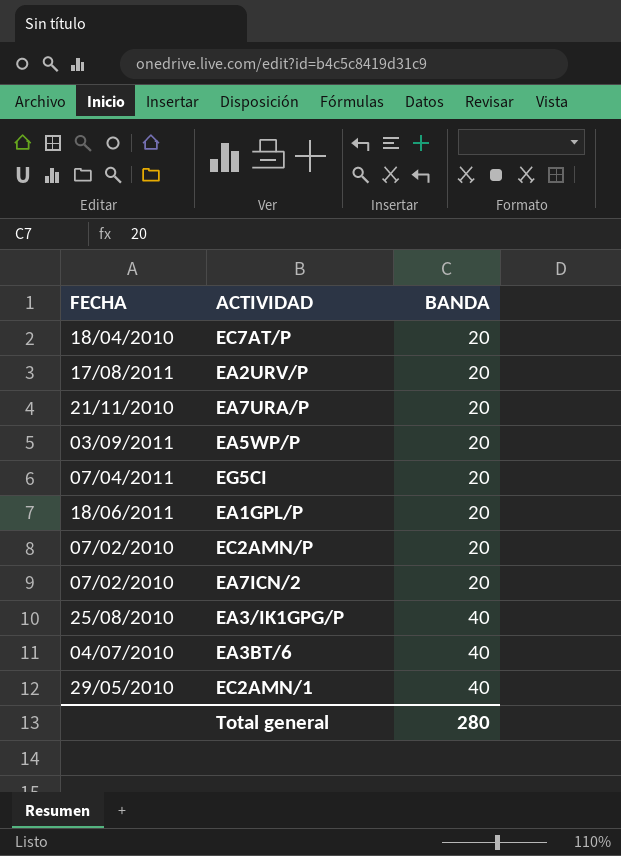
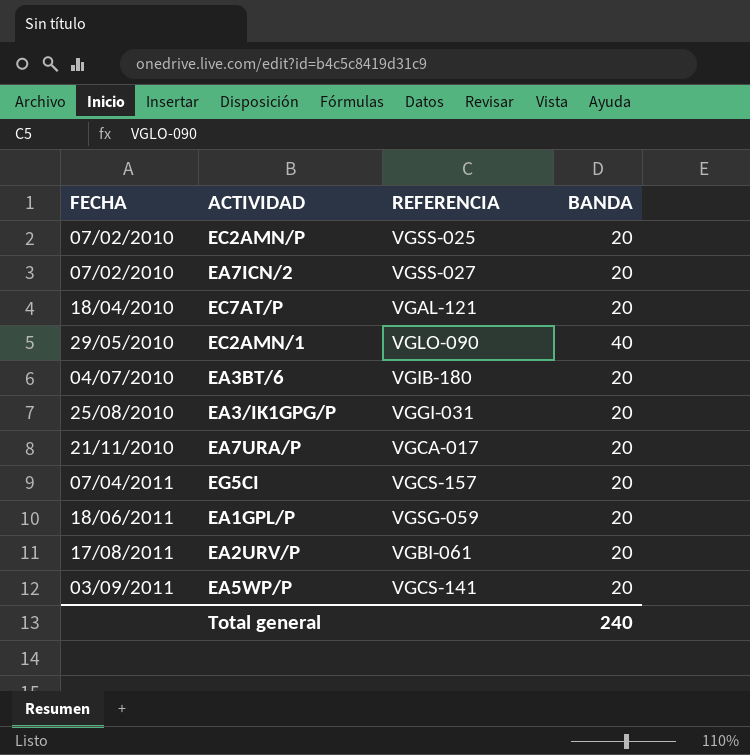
row order: BANDA ascending -> FECHA ascending
column REFERENCIA | position: none -> 3
EA3BT/6 | BANDA: 40 -> 20
EA3/IK1GPG/P | BANDA: 40 -> 20
Total general | BANDA: 280 -> 240

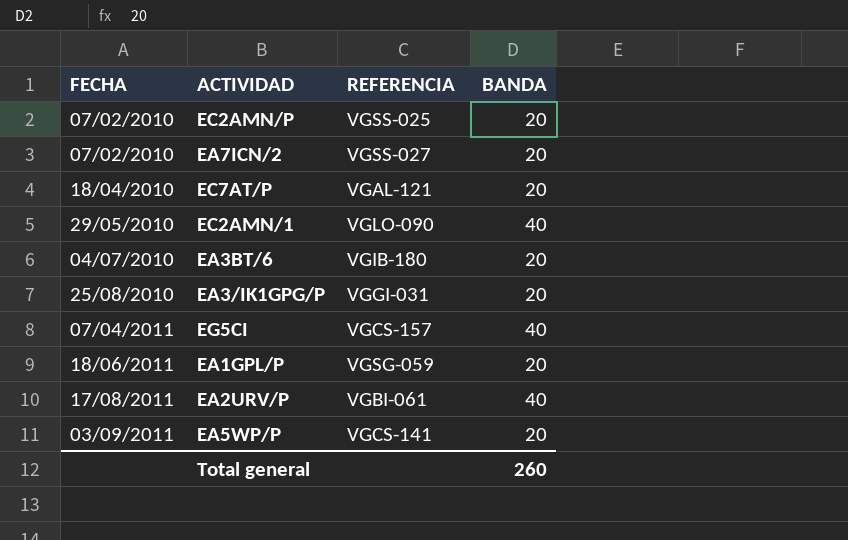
row EA7URA/P: 21/11/2010 | VGCA-017 | 20 -> none
EG5CI | BANDA: 20 -> 40
EA2URV/P | BANDA: 20 -> 40
Total general | BANDA: 240 -> 260

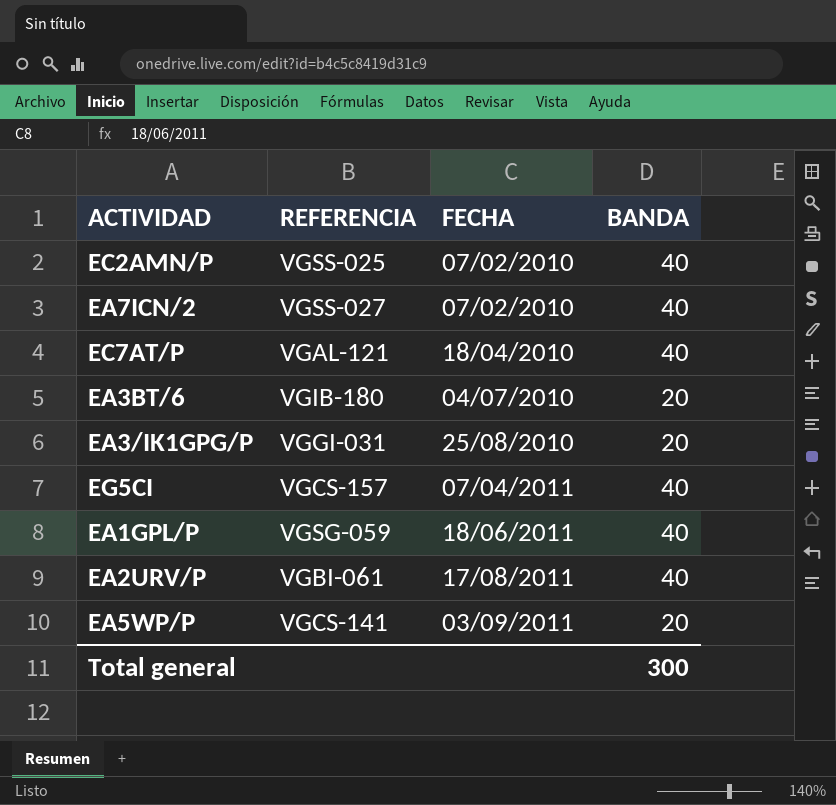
column FECHA | position: 1 -> 3
row EC2AMN/1: 29/05/2010 | VGLO-090 | 40 -> none
EC2AMN/P | BANDA: 20 -> 40
EA7ICN/2 | BANDA: 20 -> 40
EC7AT/P | BANDA: 20 -> 40
EA1GPL/P | BANDA: 20 -> 40
Total general | BANDA: 260 -> 300

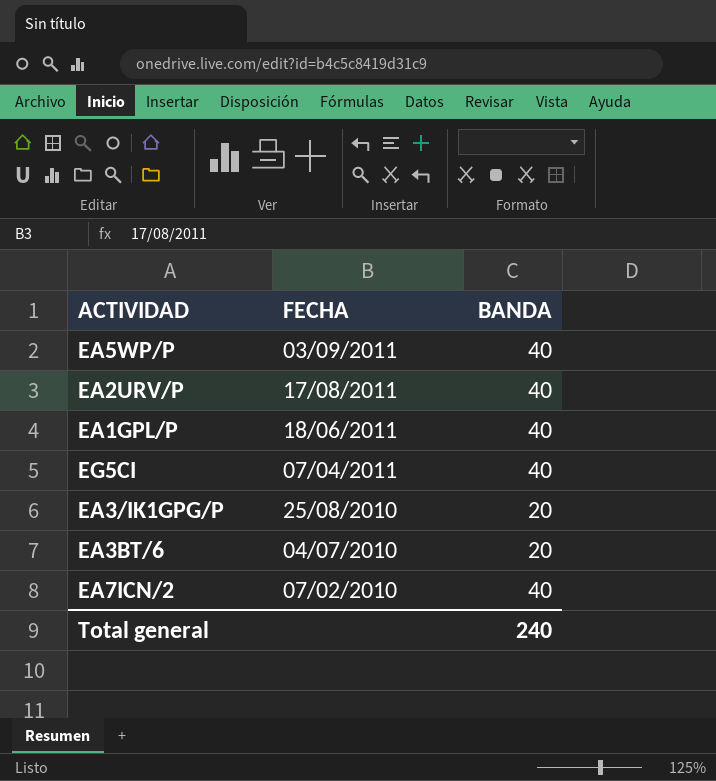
row order: FECHA ascending -> FECHA descending
column REFERENCIA | position: 2 -> none
row EC2AMN/P: VGSS-025 | 07/02/2010 | 40 -> none
row EC7AT/P: VGAL-121 | 18/04/2010 | 40 -> none
EA5WP/P | BANDA: 20 -> 40
Total general | BANDA: 300 -> 240

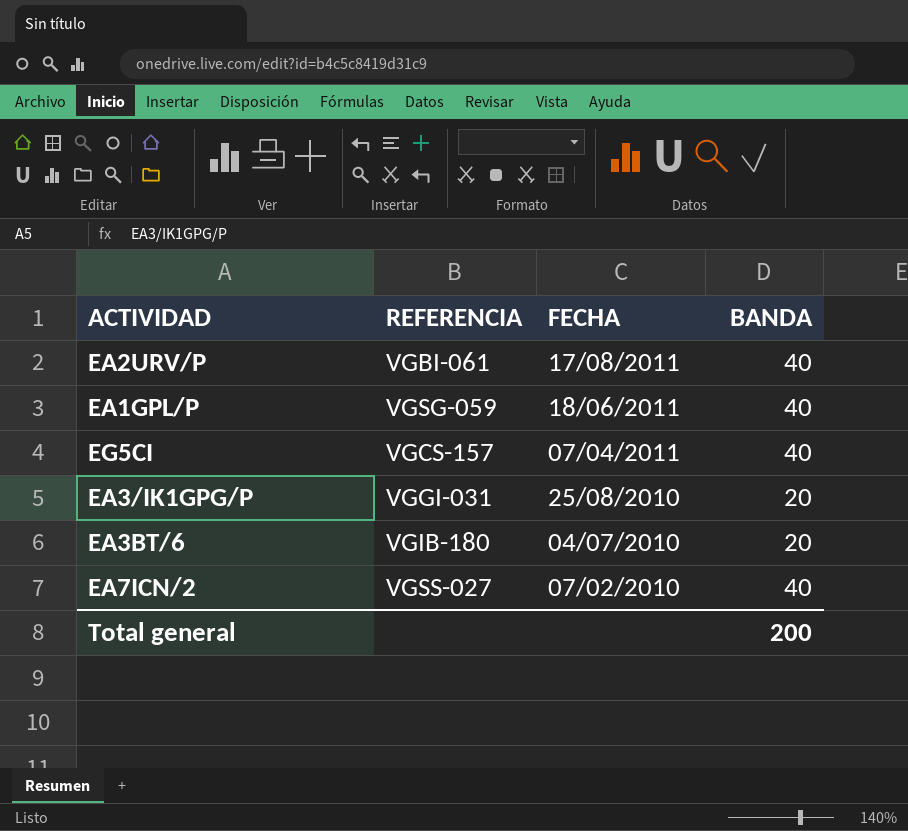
column REFERENCIA | position: none -> 2
row EA5WP/P: 03/09/2011 | 40 -> none
Total general | BANDA: 240 -> 200

